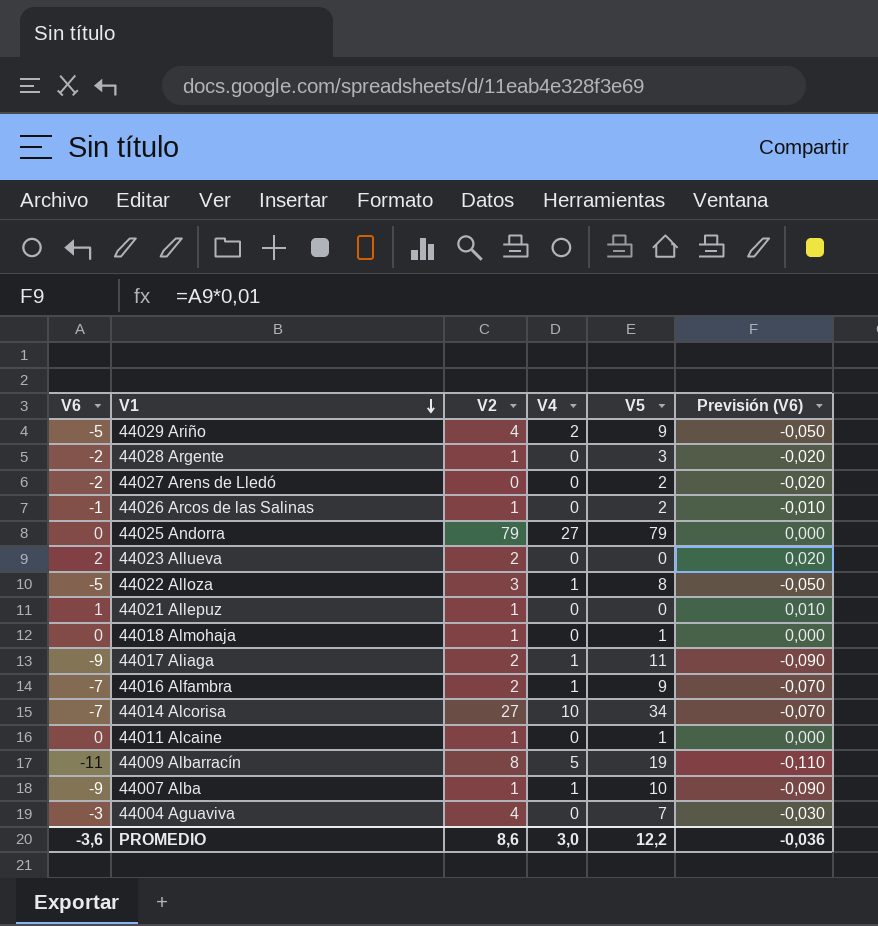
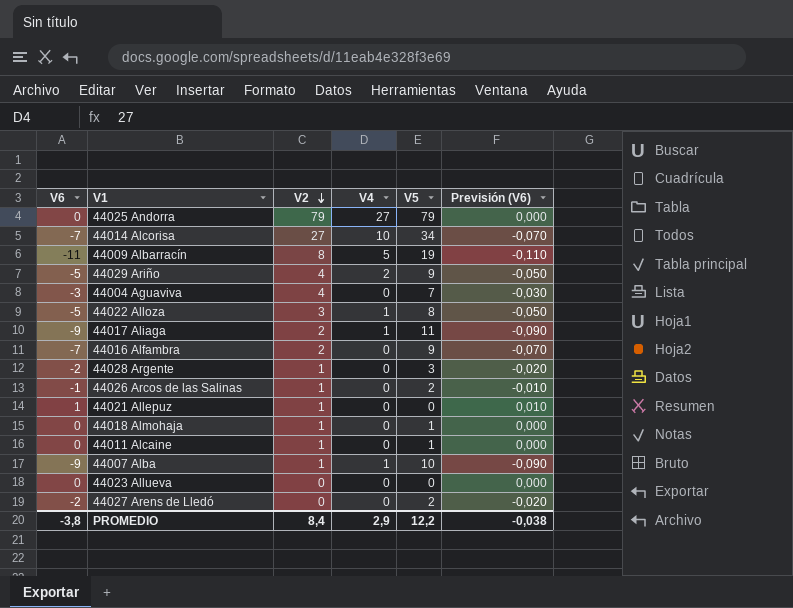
row order: V1 descending -> V2 descending
44016 Alfambra | V4: 1 -> 0
44023 Allueva | V6: 2 -> 0
44023 Allueva | V2: 2 -> 0
44023 Allueva | Previsión (V6): 0,020 -> 0,000
PROMEDIO | V6: -3,6 -> -3,8
PROMEDIO | V2: 8,6 -> 8,4
PROMEDIO | V4: 3,0 -> 2,9
PROMEDIO | Previsión (V6): -0,036 -> -0,038

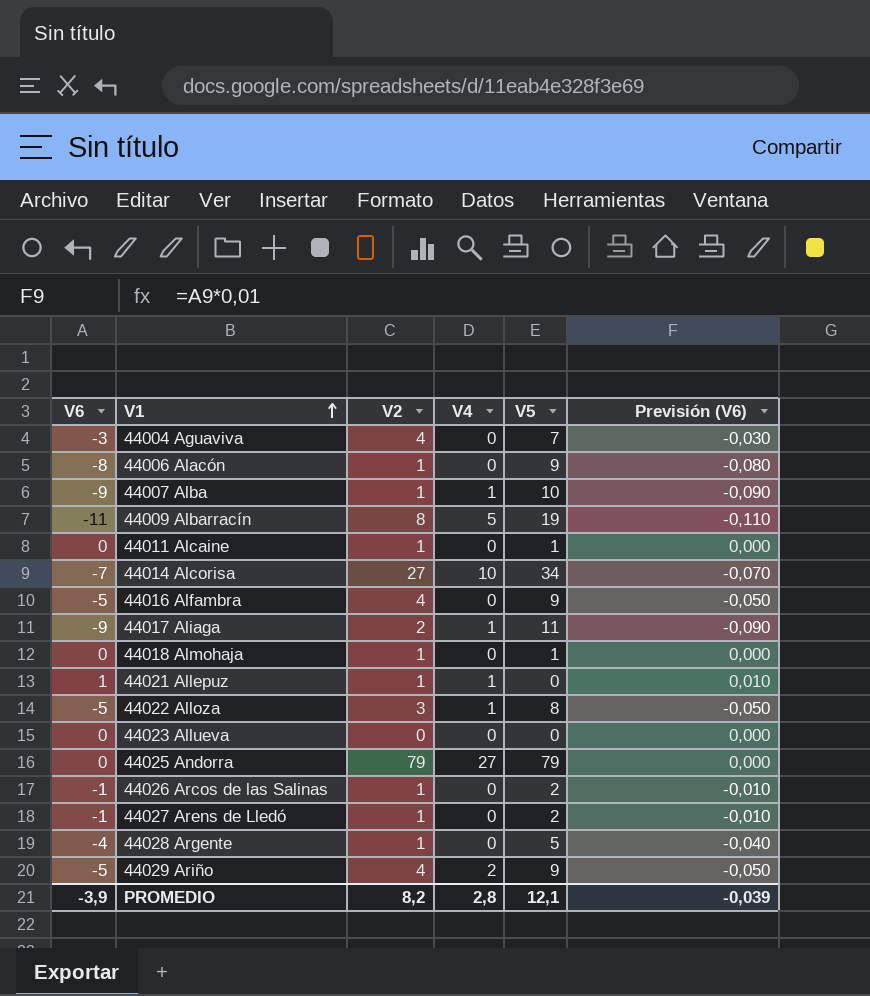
row order: V2 descending -> V1 ascending
row 44006 Alacón: none -> -8 | 1 | 0 | 9 | -0,080
44016 Alfambra | V6: -7 -> -5
44016 Alfambra | V2: 2 -> 4
44016 Alfambra | Previsión (V6): -0,070 -> -0,050
44021 Allepuz | V4: 0 -> 1
44027 Arens de Lledó | V6: -2 -> -1
44027 Arens de Lledó | V2: 0 -> 1
44027 Arens de Lledó | Previsión (V6): -0,020 -> -0,010
44028 Argente | V6: -2 -> -4
44028 Argente | V5: 3 -> 5
44028 Argente | Previsión (V6): -0,020 -> -0,040
PROMEDIO | V6: -3,8 -> -3,9
PROMEDIO | V2: 8,4 -> 8,2
PROMEDIO | V4: 2,9 -> 2,8
PROMEDIO | V5: 12,2 -> 12,1
PROMEDIO | Previsión (V6): -0,038 -> -0,039

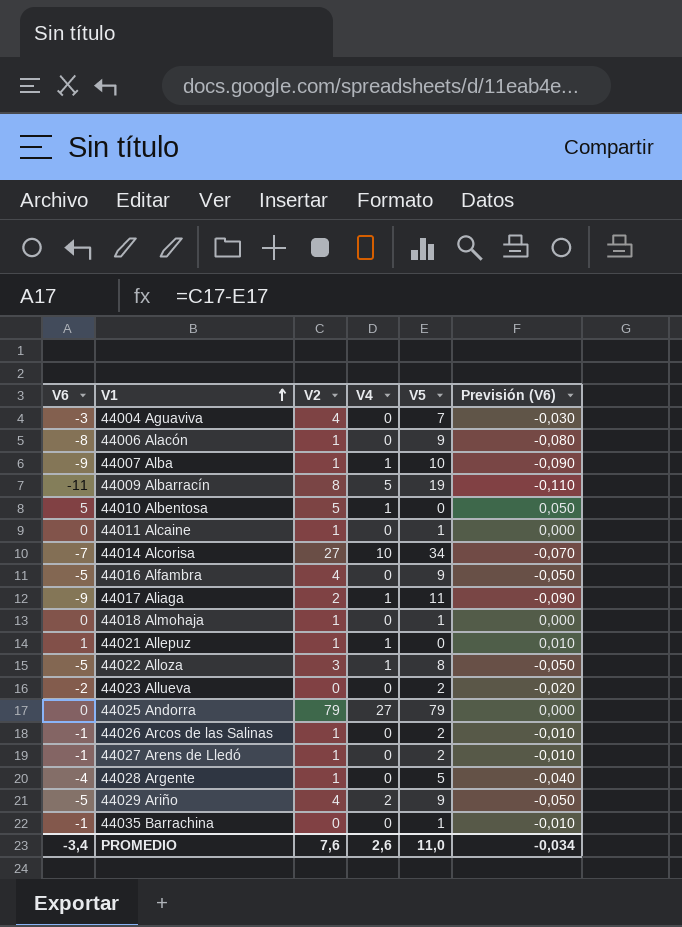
row 44010 Albentosa: none -> 5 | 5 | 1 | 0 | 0,050
44023 Allueva | V6: 0 -> -2
44023 Allueva | V5: 0 -> 2
44023 Allueva | Previsión (V6): 0,000 -> -0,020
row 44035 Barrachina: none -> -1 | 0 | 0 | 1 | -0,010
PROMEDIO | V6: -3,9 -> -3,4
PROMEDIO | V2: 8,2 -> 7,6
PROMEDIO | V4: 2,8 -> 2,6
PROMEDIO | V5: 12,1 -> 11,0
PROMEDIO | Previsión (V6): -0,039 -> -0,034

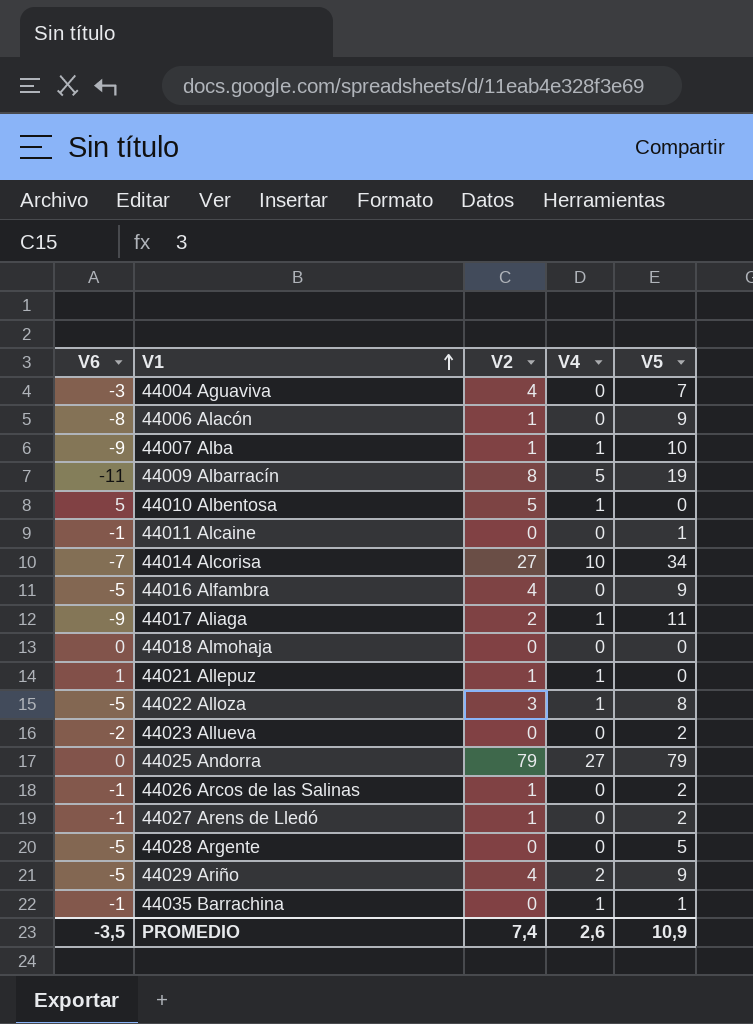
column Previsión (V6) | formula: [V6] * 0,01 -> none
44011 Alcaine | V6: 0 -> -1
44011 Alcaine | V2: 1 -> 0
44018 Almohaja | V2: 1 -> 0
44018 Almohaja | V5: 1 -> 0
44028 Argente | V6: -4 -> -5
44028 Argente | V2: 1 -> 0
44035 Barrachina | V4: 0 -> 1
PROMEDIO | V6: -3,4 -> -3,5
PROMEDIO | V2: 7,6 -> 7,4
PROMEDIO | V5: 11,0 -> 10,9

